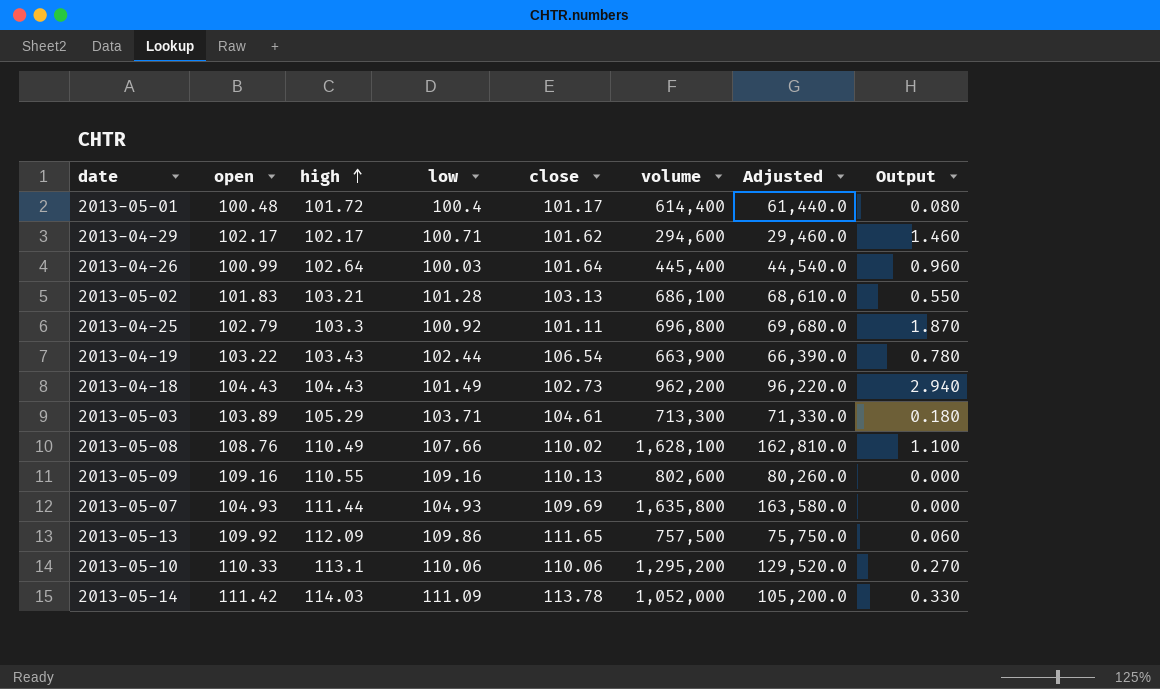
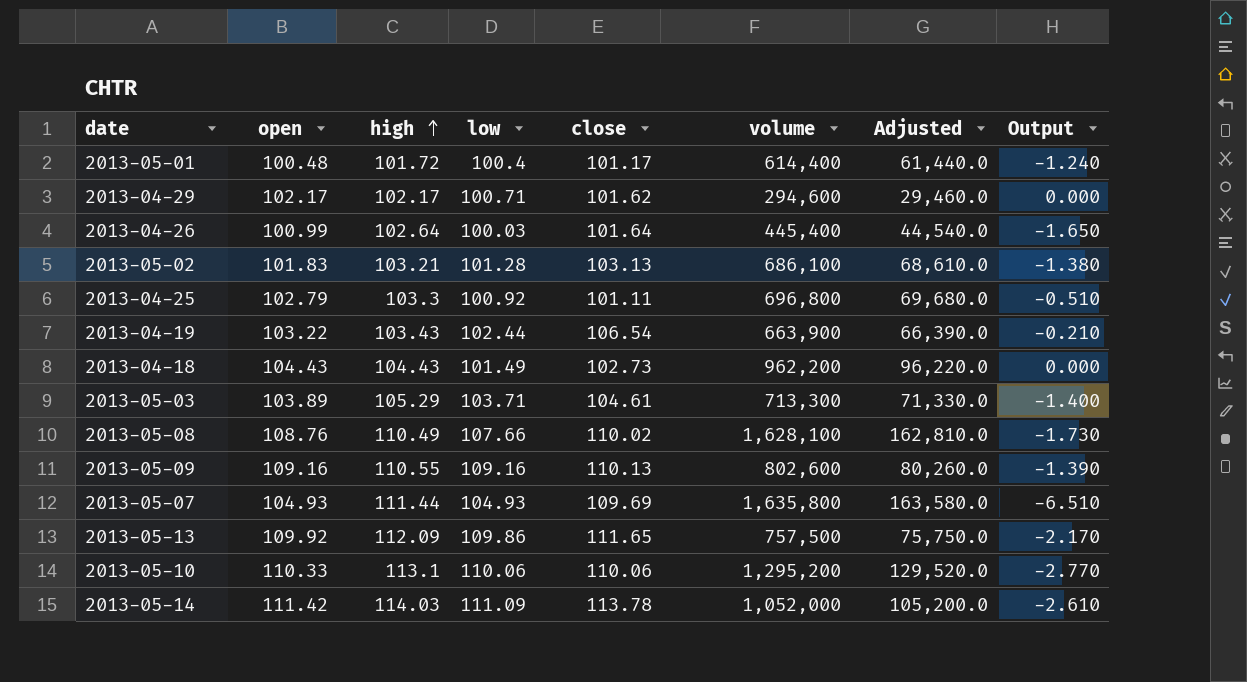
column Output | formula: [open] - [low] -> [open] - [high]

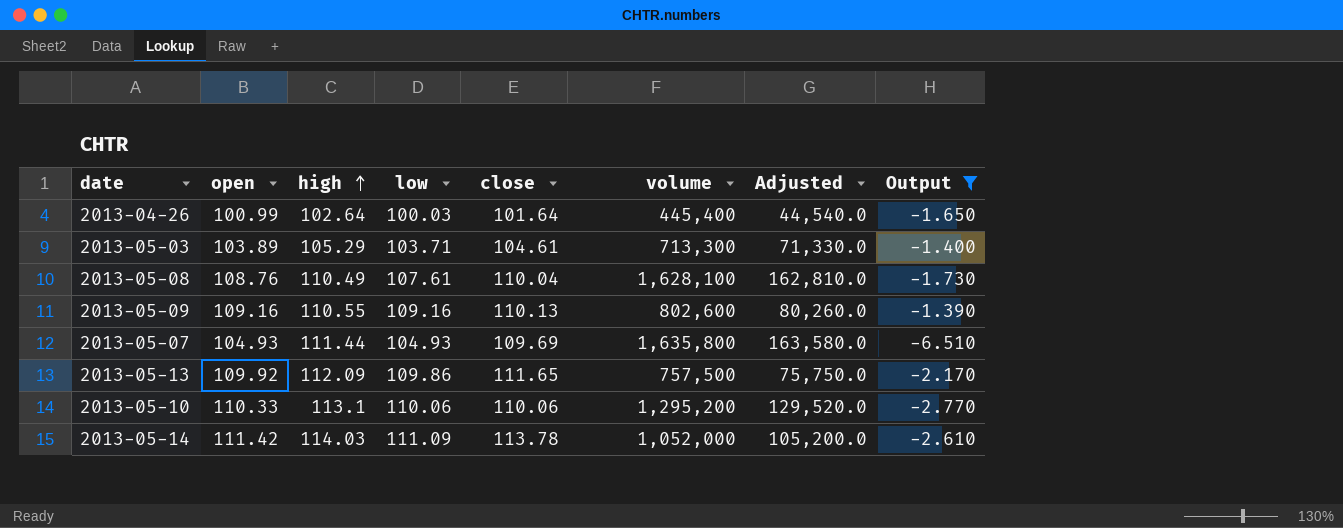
filter: none -> Output <= -1.390
2013-05-08 | low: 107.66 -> 107.61
2013-05-08 | close: 110.02 -> 110.04

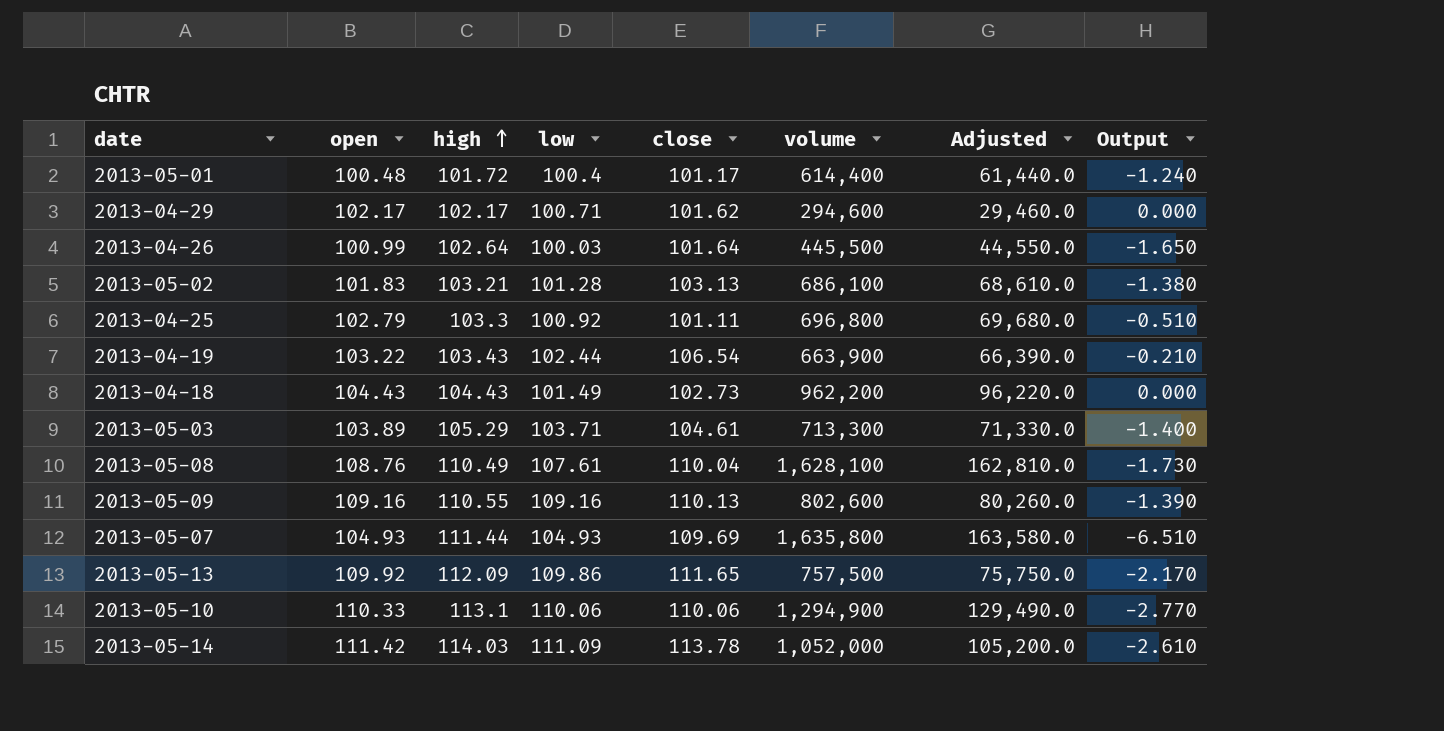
filter: Output <= -1.390 -> none
2013-04-26 | volume: 445,400 -> 445,500
2013-04-26 | Adjusted: 44,540.0 -> 44,550.0
2013-05-10 | volume: 1,295,200 -> 1,294,900
2013-05-10 | Adjusted: 129,520.0 -> 129,490.0

